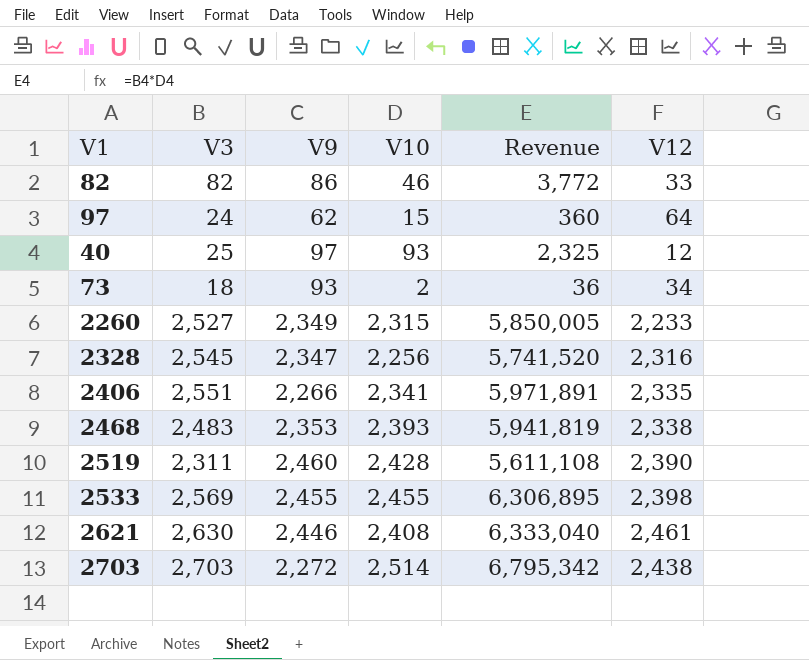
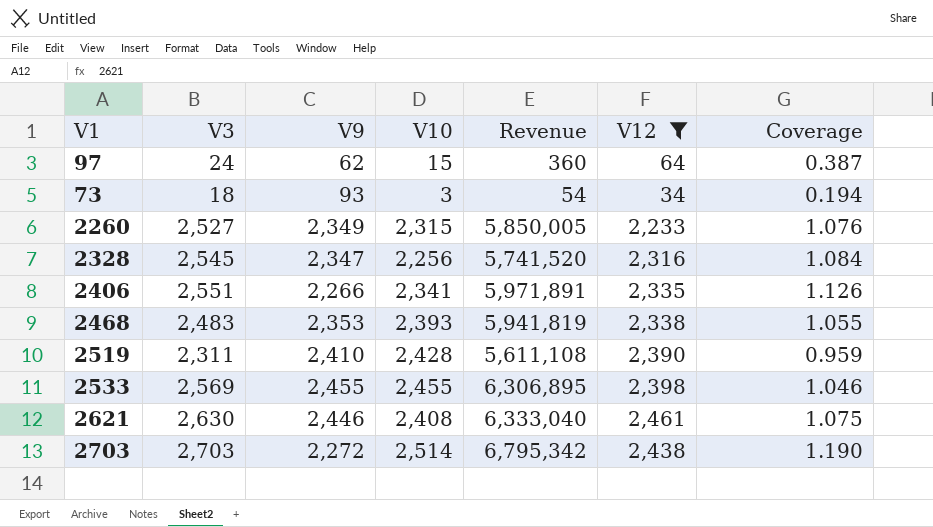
filter: none -> V12 >= 34
column Coverage | formula: none -> [V3] / [V9]
73 | V10: 2 -> 3
73 | Revenue: 36 -> 54
2519 | V9: 2,460 -> 2,410

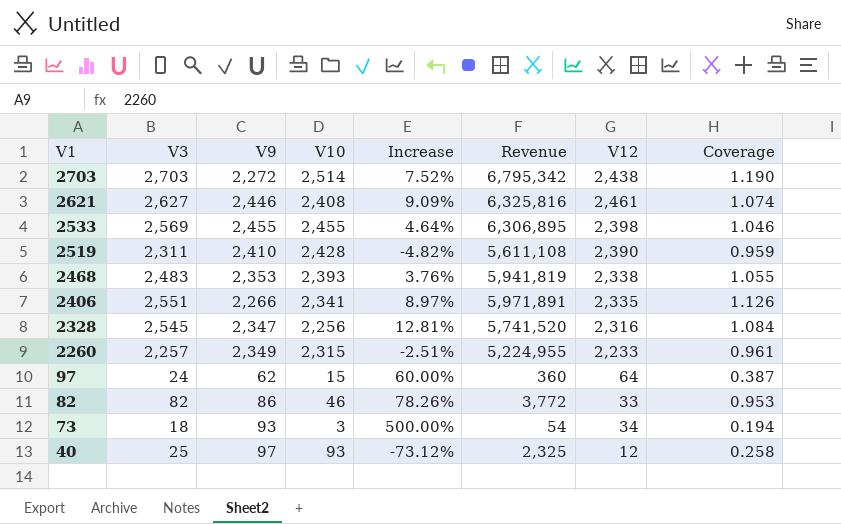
filter: V12 >= 34 -> none
row order: none -> V1 descending
column Increase | formula: none -> ([V3] - [V10]) / [V10]
2621 | V3: 2,630 -> 2,627
2621 | Revenue: 6,333,040 -> 6,325,816
2621 | Coverage: 1.075 -> 1.074
2260 | V3: 2,527 -> 2,257
2260 | Revenue: 5,850,005 -> 5,224,955
2260 | Coverage: 1.076 -> 0.961

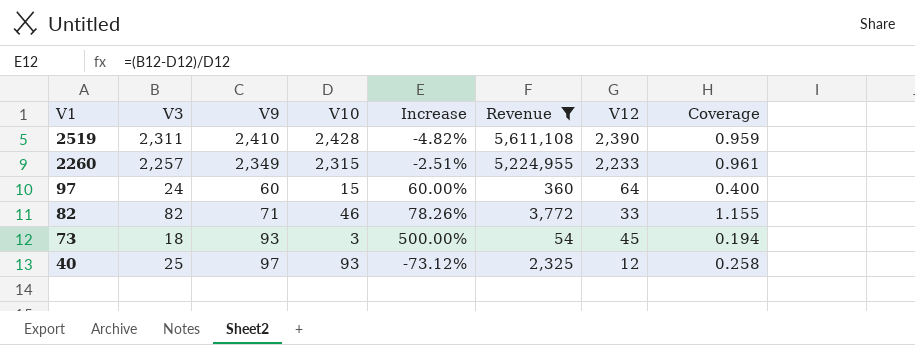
filter: none -> Revenue <= 5,611,108
97 | V9: 62 -> 60
97 | Coverage: 0.387 -> 0.400
82 | V9: 86 -> 71
82 | Coverage: 0.953 -> 1.155
73 | V12: 34 -> 45

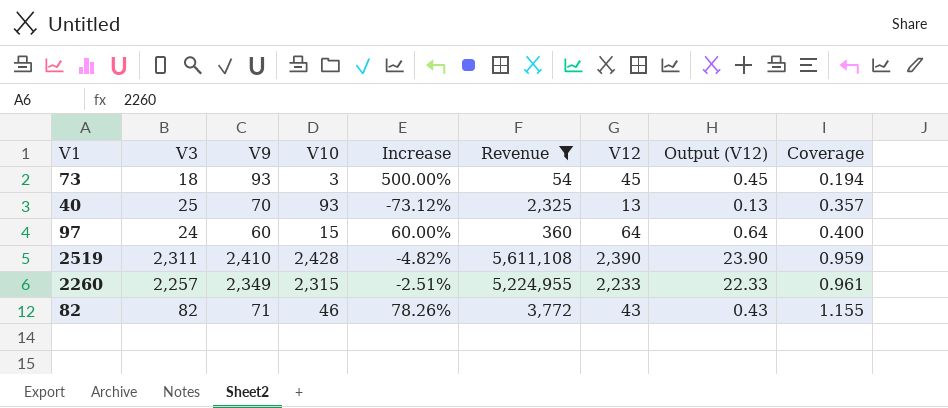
row order: V1 descending -> Coverage ascending
column Output (V12) | formula: none -> [V12] * 0.01
40 | V9: 97 -> 70
40 | V12: 12 -> 13
40 | Coverage: 0.258 -> 0.357
82 | V12: 33 -> 43

